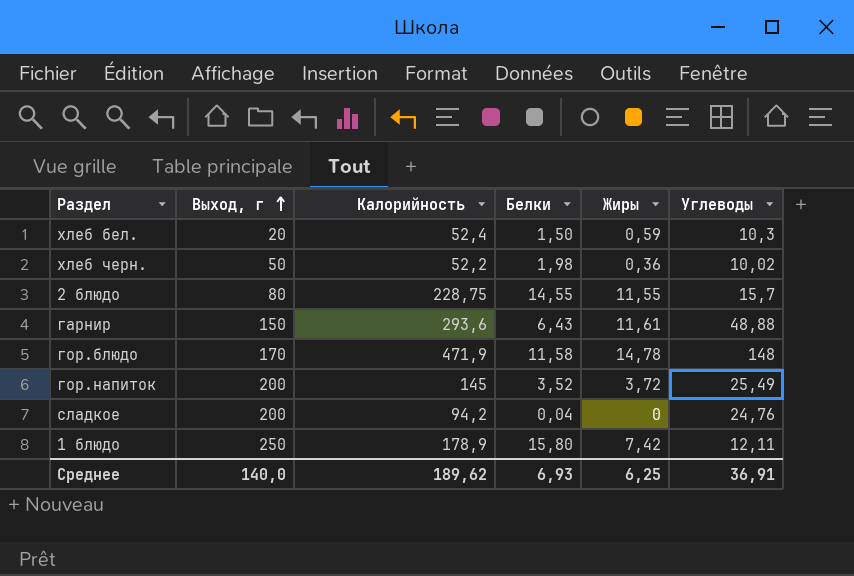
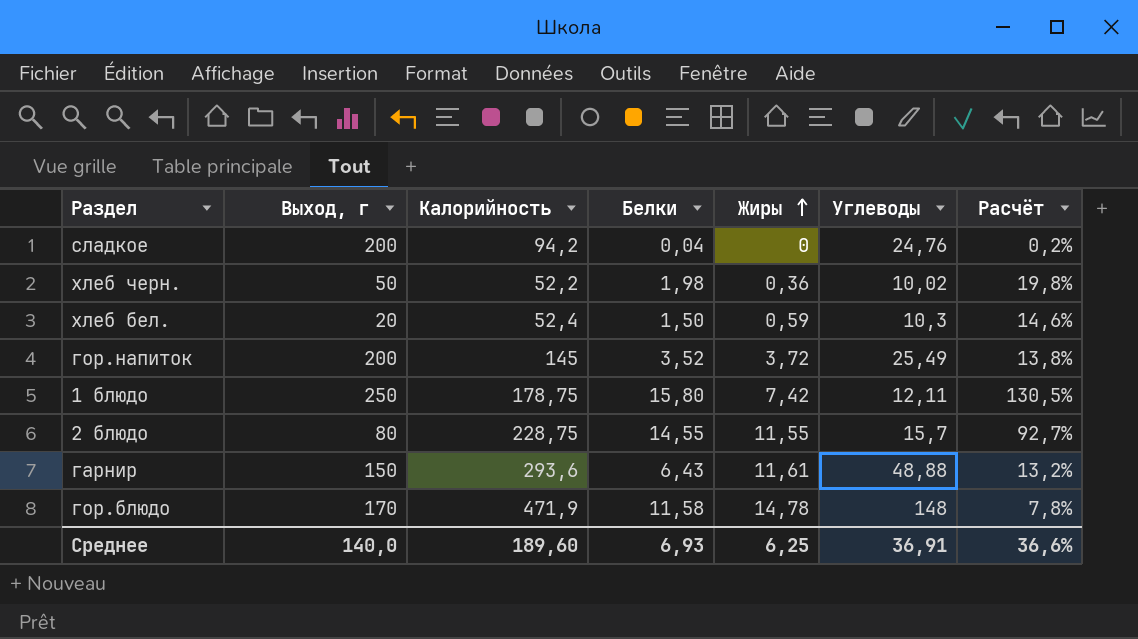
row order: Выход, г ascending -> Жиры ascending
column Расчёт | formula: none -> [Белки] / [Углеводы]
1 блюдо | Калорийность: 178,9 -> 178,75
Среднее | Калорийность: 189,62 -> 189,60

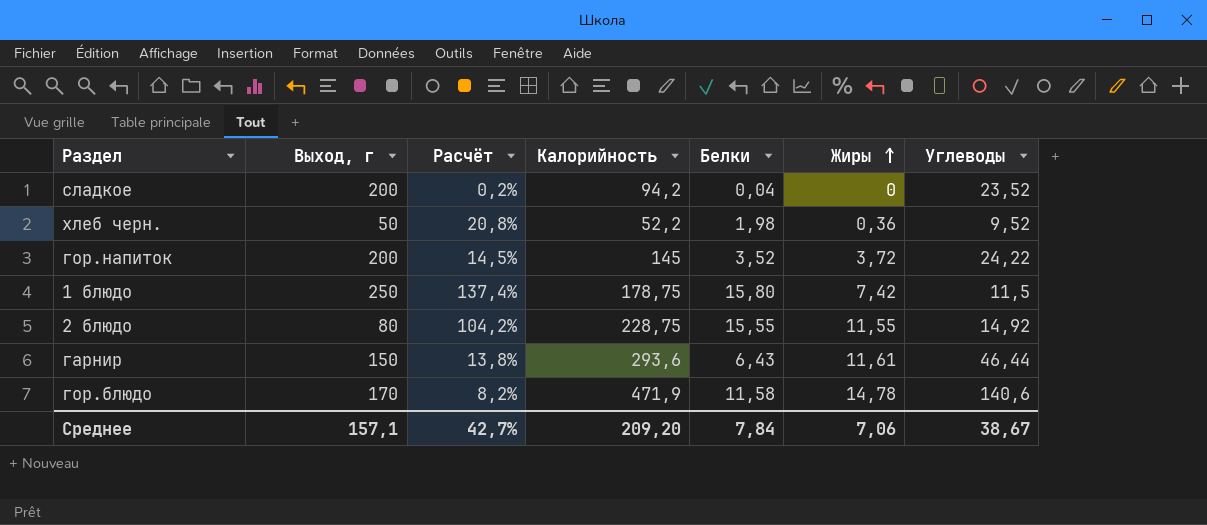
column Расчёт | position: 7 -> 3
row хлеб бел.: 20 | 52,4 | 1,50 | 0,59 | 10,3 | 14,6% -> none
сладкое | Углеводы: 24,76 -> 23,52
хлеб черн. | Расчёт: 19,8% -> 20,8%
хлеб черн. | Углеводы: 10,02 -> 9,52
гор.напиток | Расчёт: 13,8% -> 14,5%
гор.напиток | Углеводы: 25,49 -> 24,22
1 блюдо | Расчёт: 130,5% -> 137,4%
1 блюдо | Углеводы: 12,11 -> 11,5
2 блюдо | Расчёт: 92,7% -> 104,2%
2 блюдо | Белки: 14,55 -> 15,55
2 блюдо | Углеводы: 15,7 -> 14,92
гарнир | Расчёт: 13,2% -> 13,8%
гарнир | Углеводы: 48,88 -> 46,44
гор.блюдо | Расчёт: 7,8% -> 8,2%
гор.блюдо | Углеводы: 148 -> 140,6
Среднее | Выход, г: 140,0 -> 157,1
Среднее | Расчёт: 36,6% -> 42,7%
Среднее | Калорийность: 189,60 -> 209,20
Среднее | Белки: 6,93 -> 7,84
Среднее | Жиры: 6,25 -> 7,06
Среднее | Углеводы: 36,91 -> 38,67

